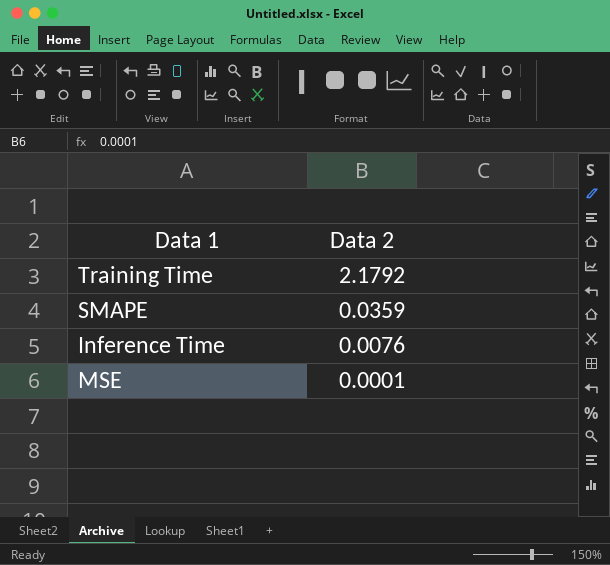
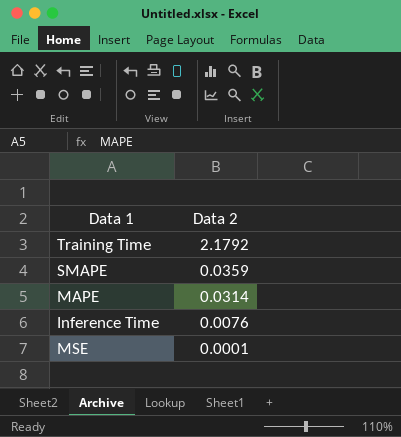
row MAPE: none -> 0.0314

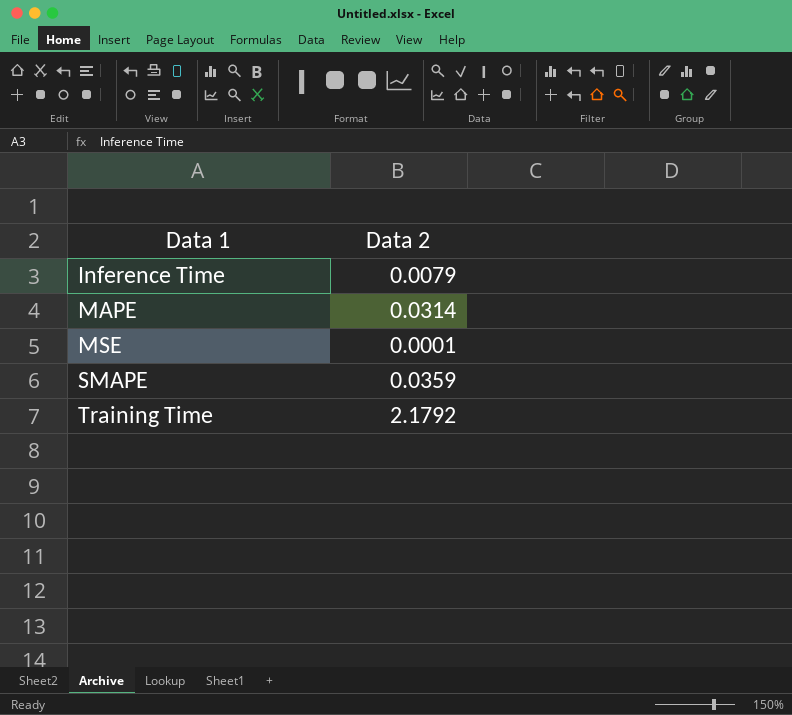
row order: Data 2 descending -> Data 1 ascending
Inference Time | Data 2: 0.0076 -> 0.0079

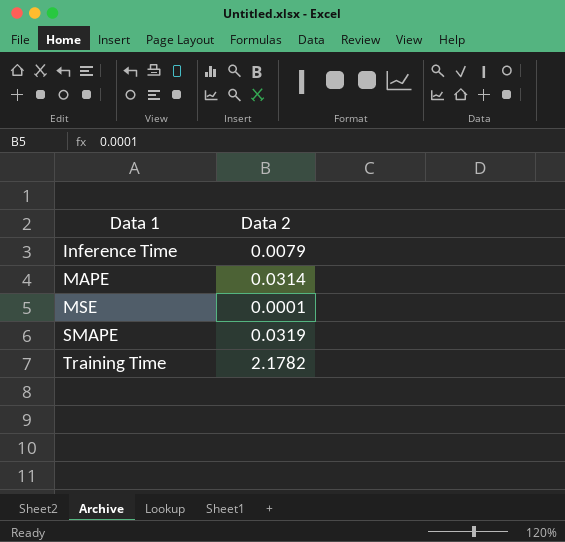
SMAPE | Data 2: 0.0359 -> 0.0319
Training Time | Data 2: 2.1792 -> 2.1782

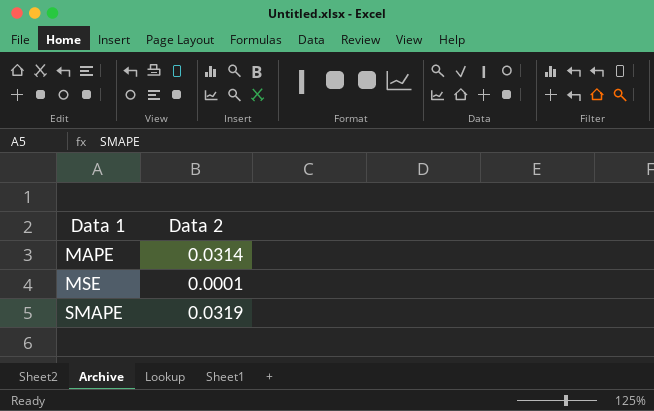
row Inference Time: 0.0079 -> none
row Training Time: 2.1782 -> none

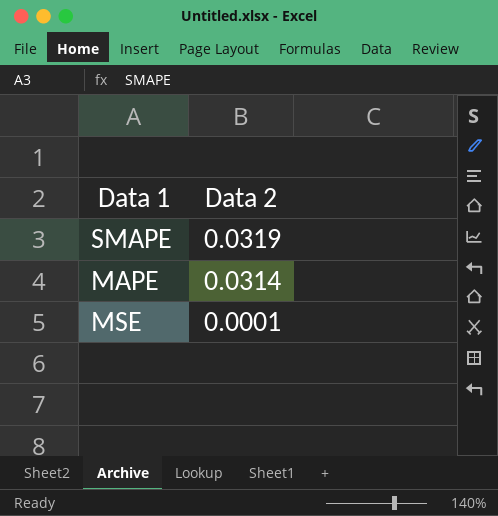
row order: Data 1 ascending -> Data 2 descending

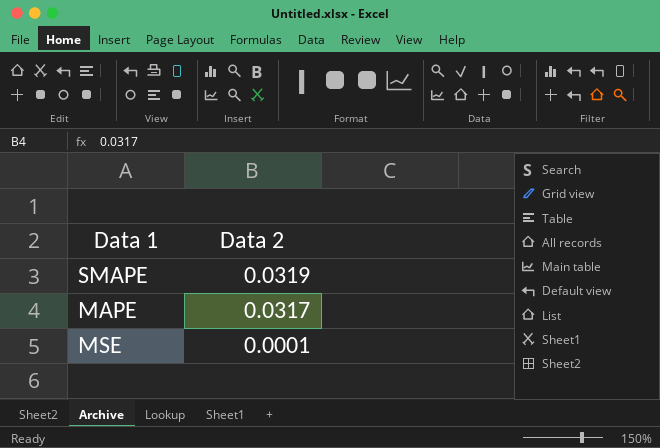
MAPE | Data 2: 0.0314 -> 0.0317

